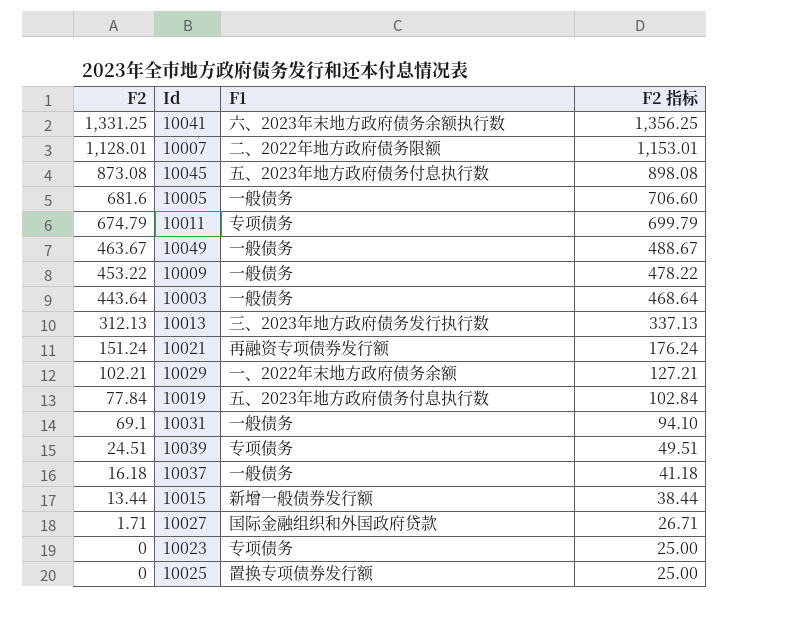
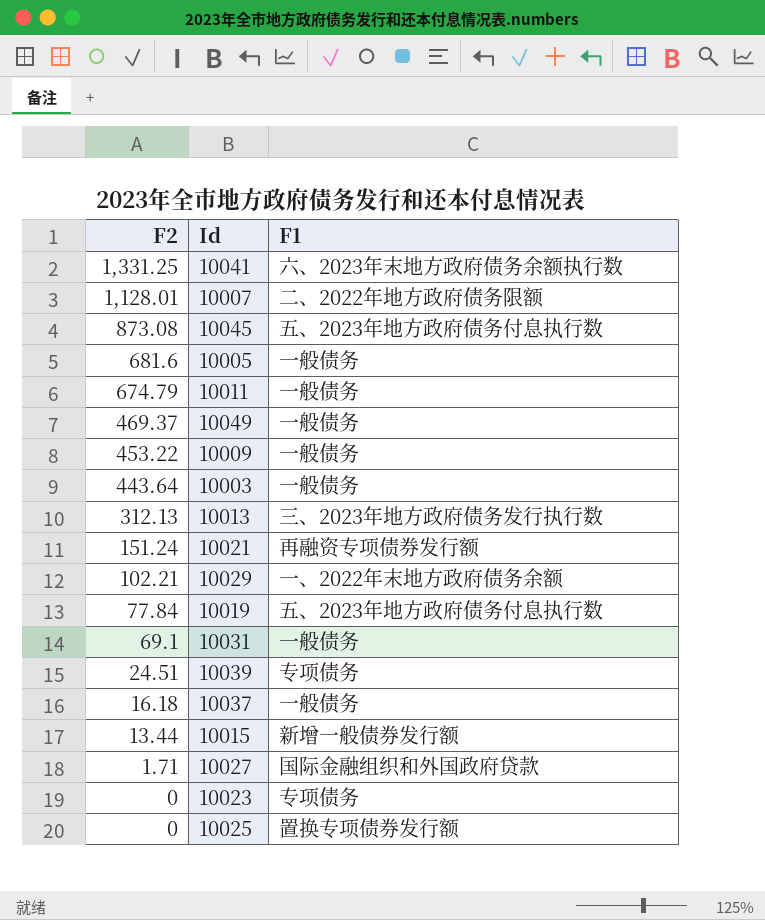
column F2 指标 | formula: [F2] + 25 -> none
10011 | F1: 专项债务 -> 一般债务
10049 | F2: 463.67 -> 469.37

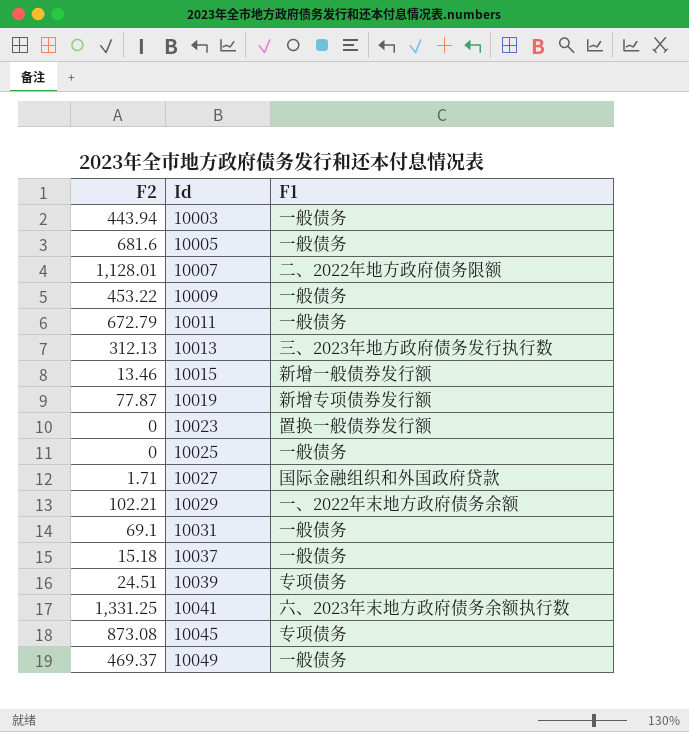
row order: F2 descending -> Id ascending
row 10021: 151.24 | 再融资专项债券发行额 -> none
10003 | F2: 443.64 -> 443.94
10011 | F2: 674.79 -> 672.79
10015 | F2: 13.44 -> 13.46
10019 | F2: 77.84 -> 77.87
10019 | F1: 五、2023年地方政府债务付息执行数 -> 新增专项债券发行额
10023 | F1: 专项债务 -> 置换一般债券发行额
10025 | F1: 置换专项债券发行额 -> 一般债务
10037 | F2: 16.18 -> 15.18
10045 | F1: 五、2023年地方政府债务付息执行数 -> 专项债务

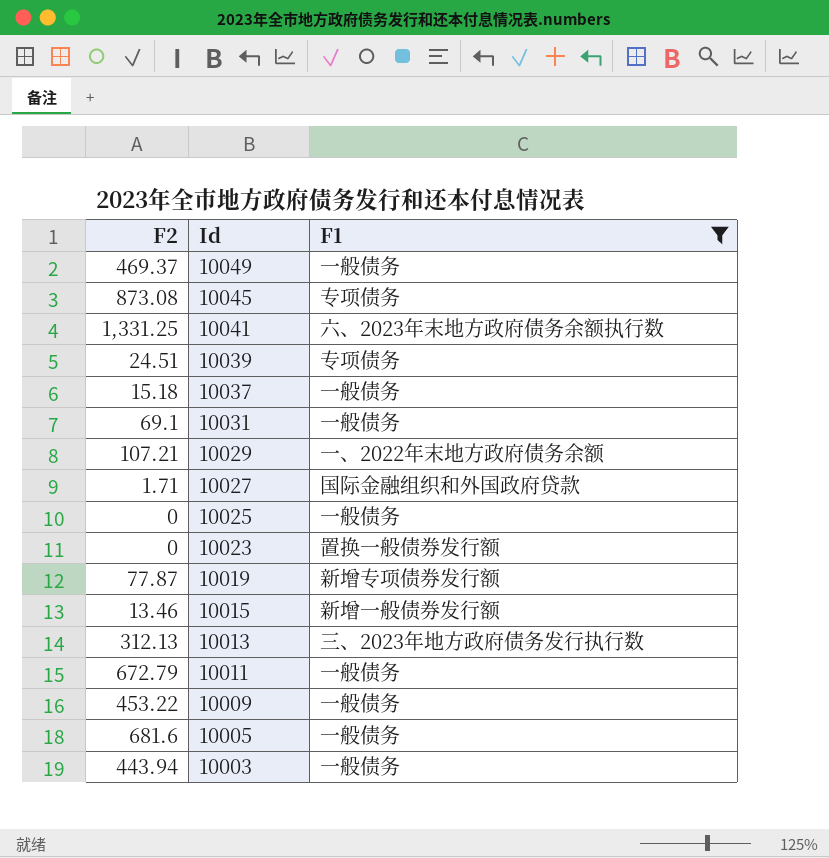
filter: none -> F1 != 二、2022年地方政府债务限额
row order: Id ascending -> Id descending
10029 | F2: 102.21 -> 107.21

